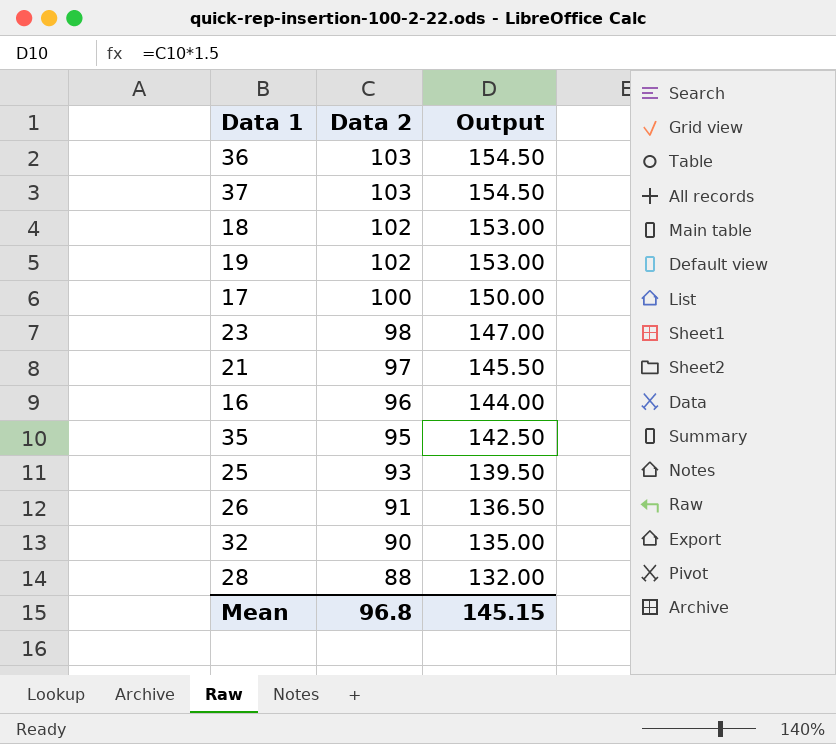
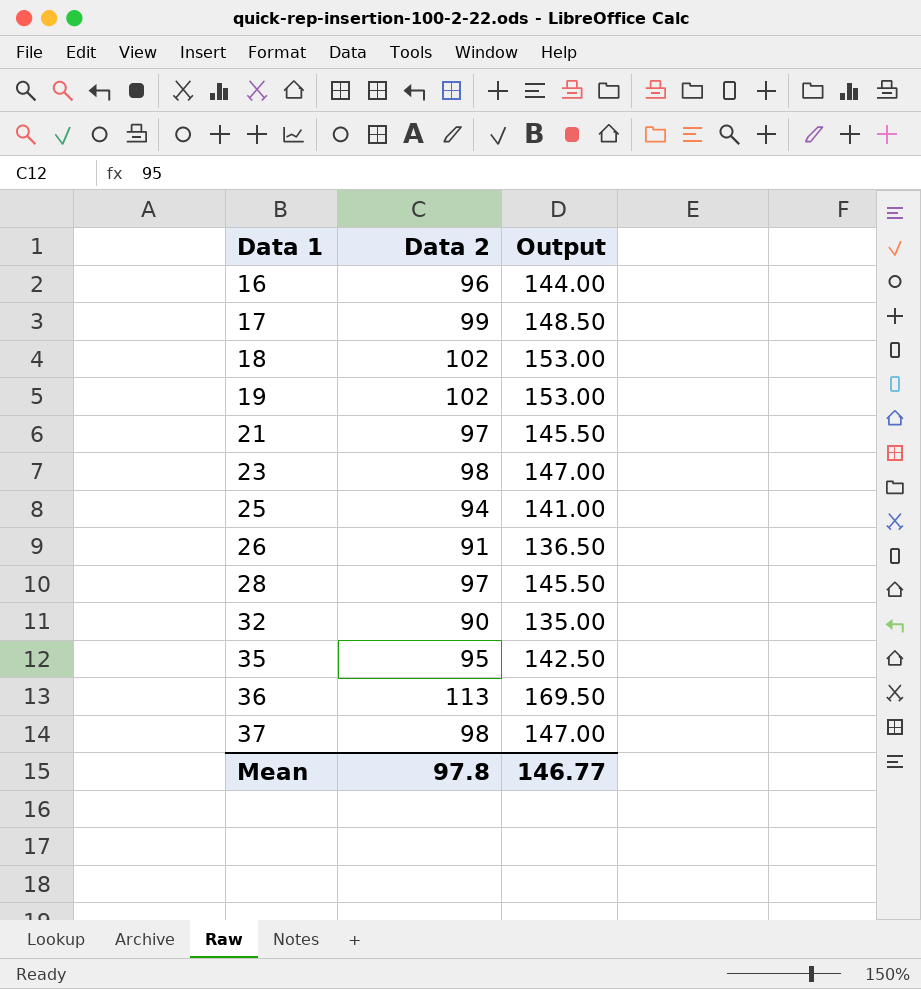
row order: Data 2 descending -> Data 1 ascending
17 | Data 2: 100 -> 99
17 | Output: 150.00 -> 148.50
25 | Data 2: 93 -> 94
25 | Output: 139.50 -> 141.00
28 | Data 2: 88 -> 97
28 | Output: 132.00 -> 145.50
36 | Data 2: 103 -> 113
36 | Output: 154.50 -> 169.50
37 | Data 2: 103 -> 98
37 | Output: 154.50 -> 147.00
Mean | Data 2: 96.8 -> 97.8
Mean | Output: 145.15 -> 146.77

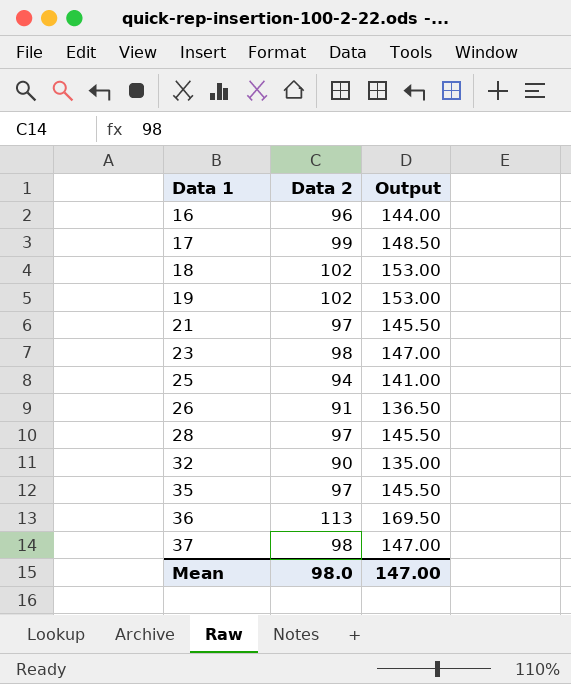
35 | Data 2: 95 -> 97
35 | Output: 142.50 -> 145.50
Mean | Data 2: 97.8 -> 98.0
Mean | Output: 146.77 -> 147.00

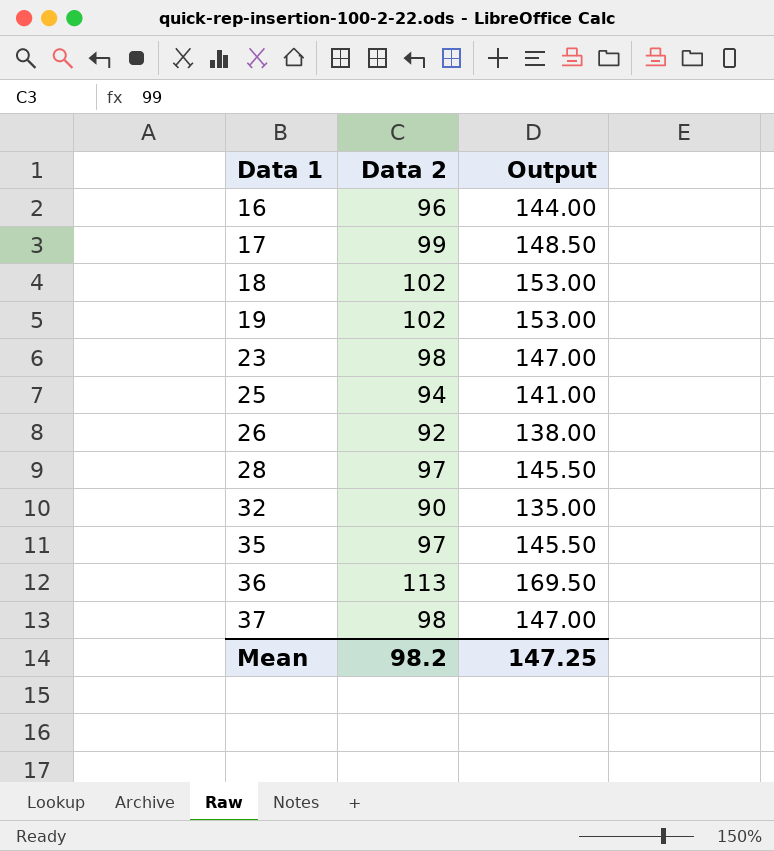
row 21: 97 | 145.50 -> none
26 | Data 2: 91 -> 92
26 | Output: 136.50 -> 138.00
Mean | Data 2: 98.0 -> 98.2
Mean | Output: 147.00 -> 147.25

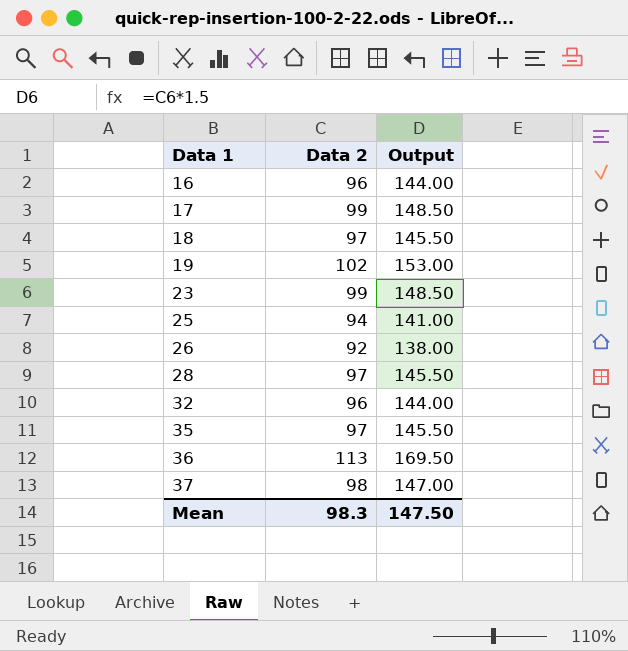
18 | Data 2: 102 -> 97
18 | Output: 153.00 -> 145.50
23 | Data 2: 98 -> 99
23 | Output: 147.00 -> 148.50
32 | Data 2: 90 -> 96
32 | Output: 135.00 -> 144.00
Mean | Data 2: 98.2 -> 98.3
Mean | Output: 147.25 -> 147.50

